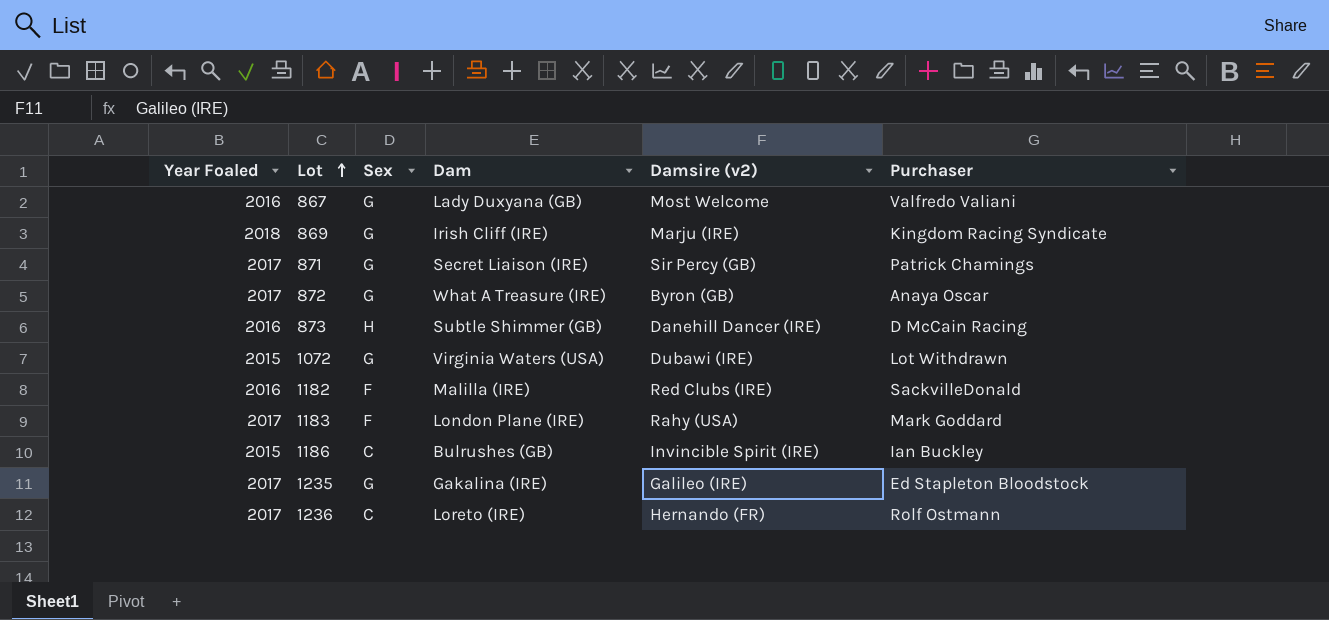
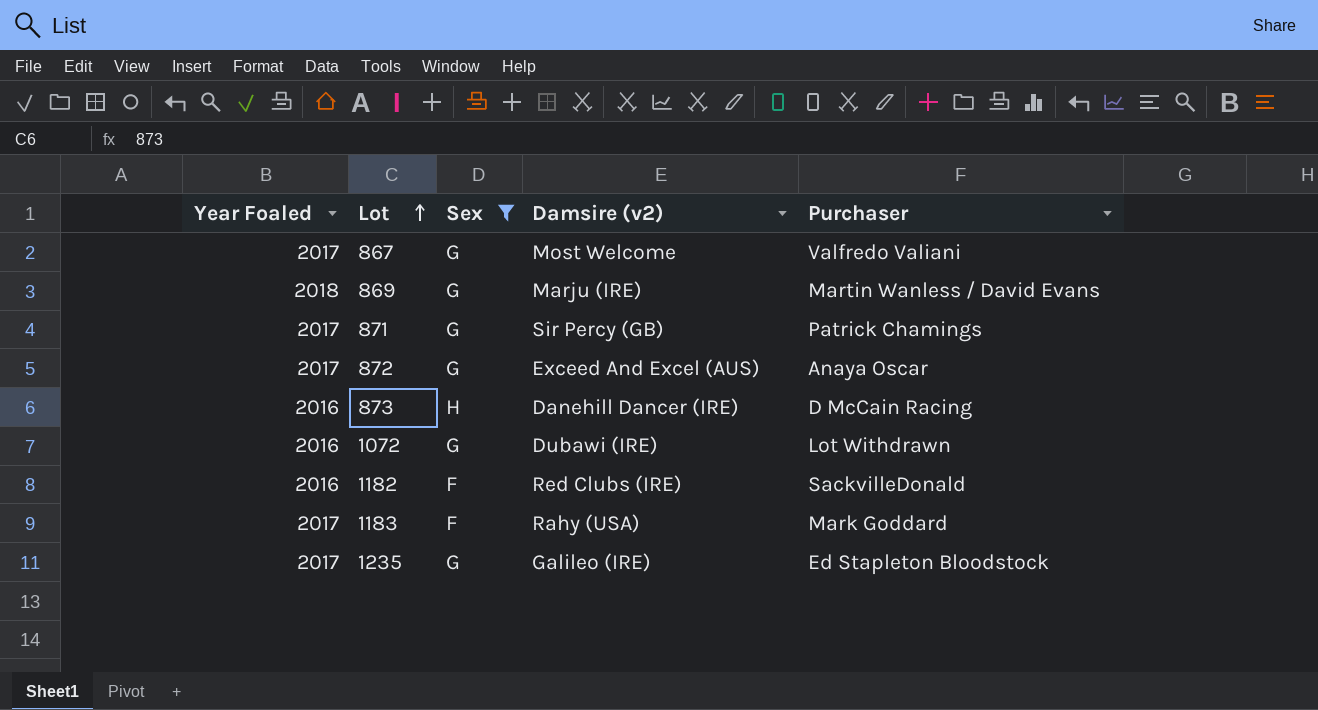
filter: none -> Sex != C
column Dam | position: 4 -> none
867 | Year Foaled: 2016 -> 2017
869 | Purchaser: Kingdom Racing Syndicate -> Martin Wanless / David Evans
872 | Damsire (v2): Byron (GB) -> Exceed And Excel (AUS)
1072 | Year Foaled: 2015 -> 2016

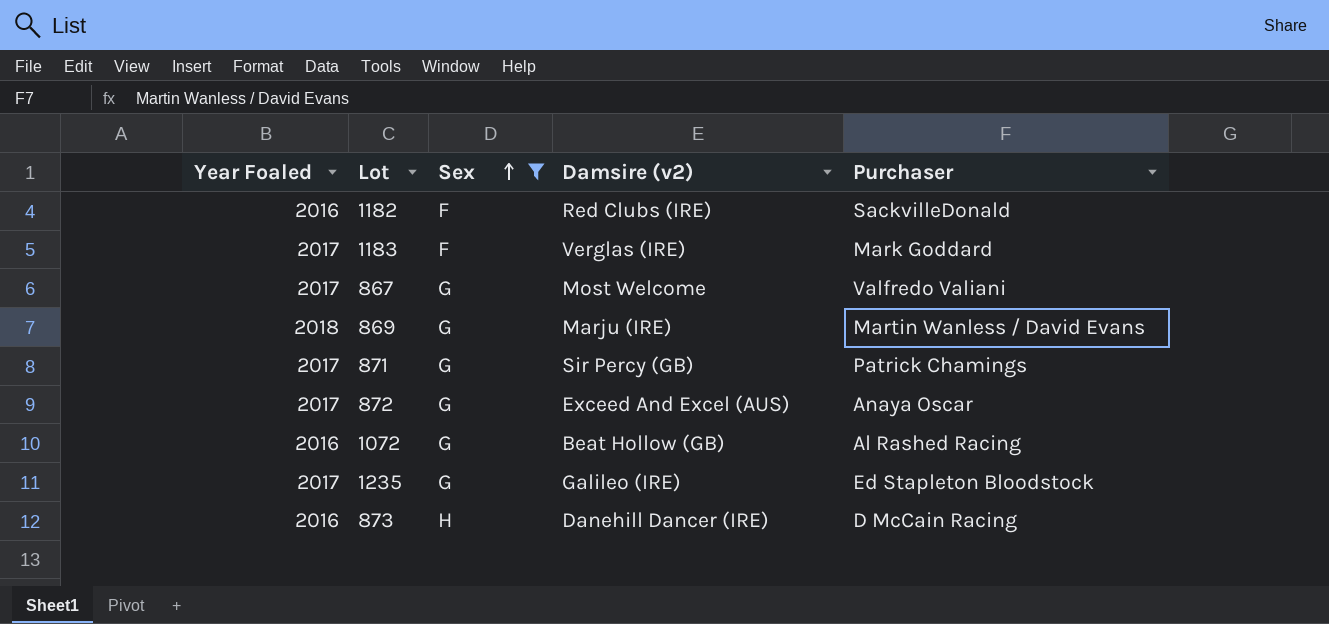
row order: Lot ascending -> Sex ascending
1183 | Damsire (v2): Rahy (USA) -> Verglas (IRE)
1072 | Damsire (v2): Dubawi (IRE) -> Beat Hollow (GB)
1072 | Purchaser: Lot Withdrawn -> Al Rashed Racing

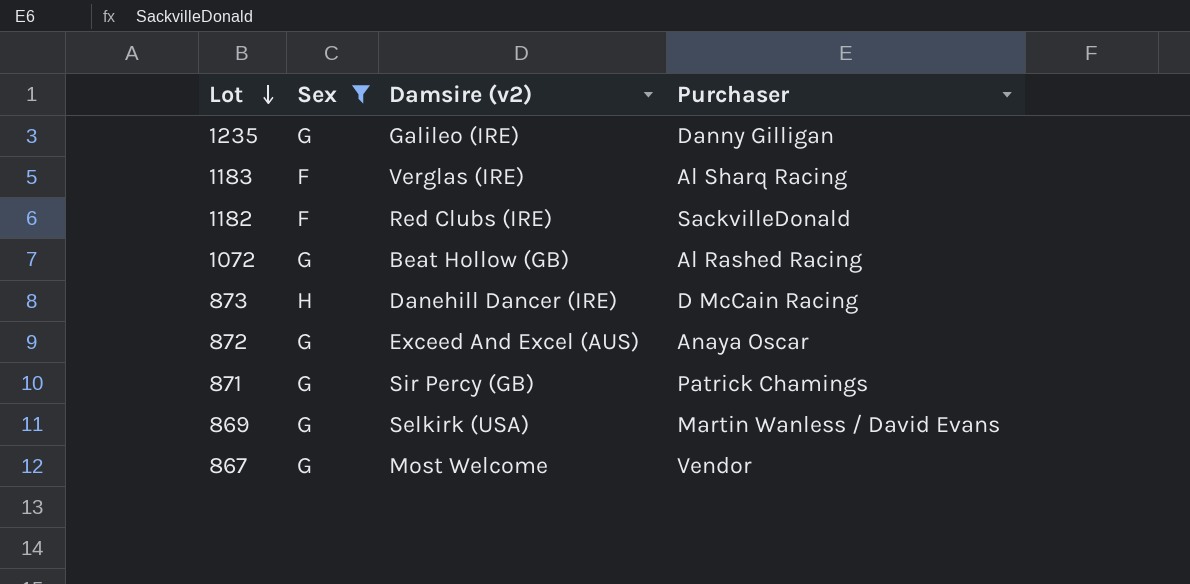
row order: Sex ascending -> Lot descending
column Year Foaled | position: 1 -> none
1235 | Purchaser: Ed Stapleton Bloodstock -> Danny Gilligan
1183 | Purchaser: Mark Goddard -> Al Sharq Racing
869 | Damsire (v2): Marju (IRE) -> Selkirk (USA)
867 | Purchaser: Valfredo Valiani -> Vendor

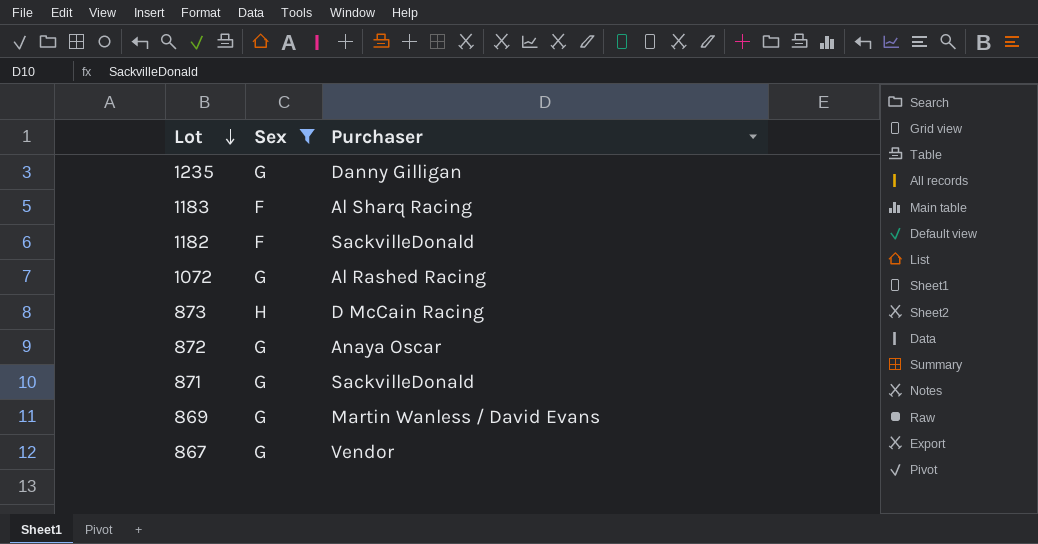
column Damsire (v2) | position: 3 -> none
871 | Purchaser: Patrick Chamings -> SackvilleDonald

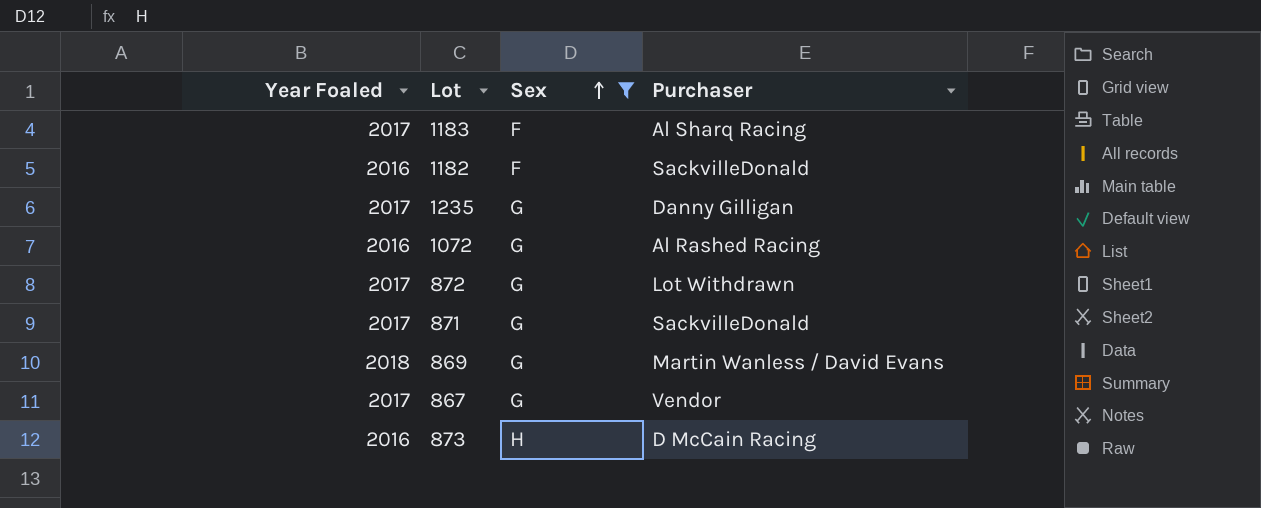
row order: Lot descending -> Sex ascending
column Year Foaled | position: none -> 1
872 | Purchaser: Anaya Oscar -> Lot Withdrawn

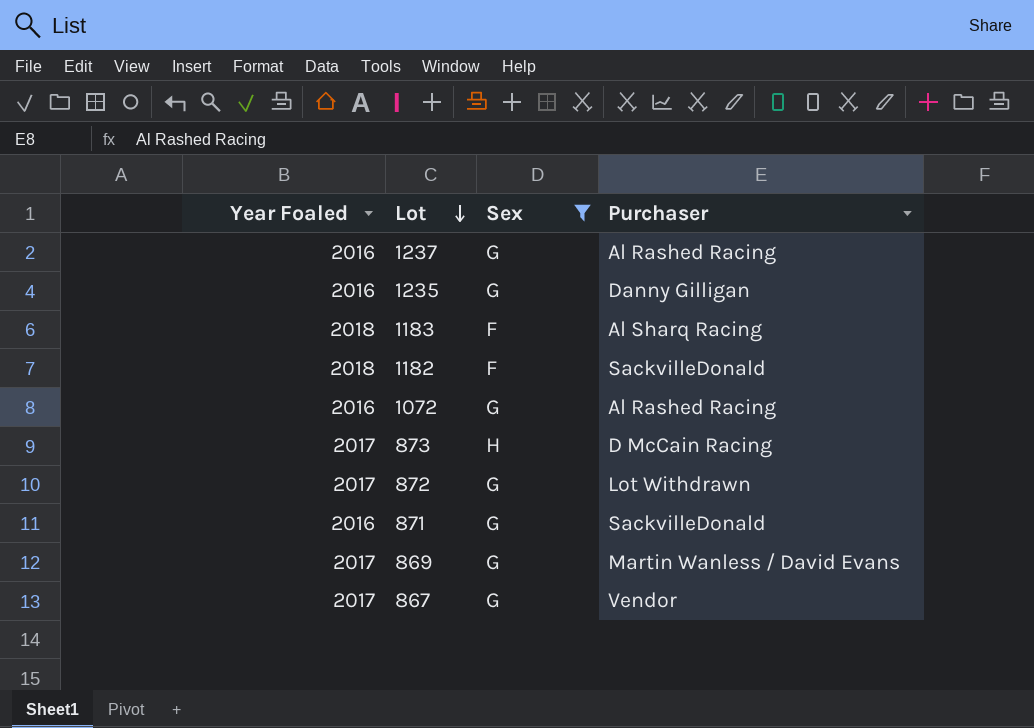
row order: Sex ascending -> Lot descending
row 1237: none -> 2016 | G | Al Rashed Racing
1235 | Year Foaled: 2017 -> 2016
1183 | Year Foaled: 2017 -> 2018
1182 | Year Foaled: 2016 -> 2018
873 | Year Foaled: 2016 -> 2017
871 | Year Foaled: 2017 -> 2016
869 | Year Foaled: 2018 -> 2017

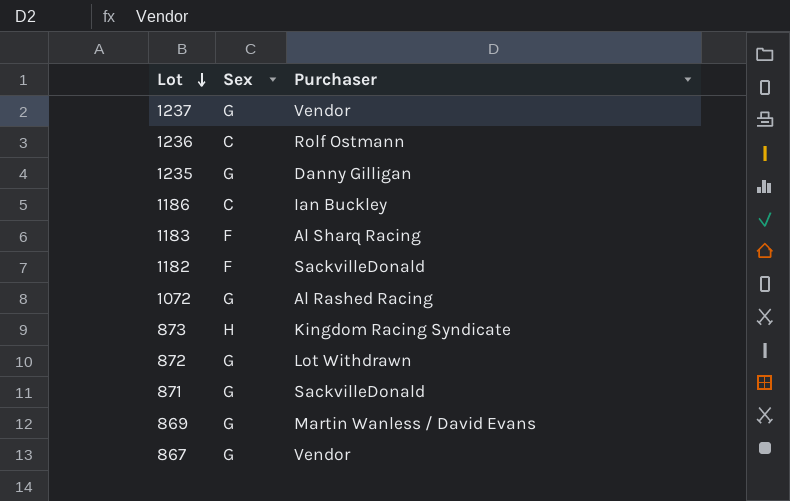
filter: Sex != C -> none
column Year Foaled | position: 1 -> none
1237 | Purchaser: Al Rashed Racing -> Vendor
873 | Purchaser: D McCain Racing -> Kingdom Racing Syndicate

